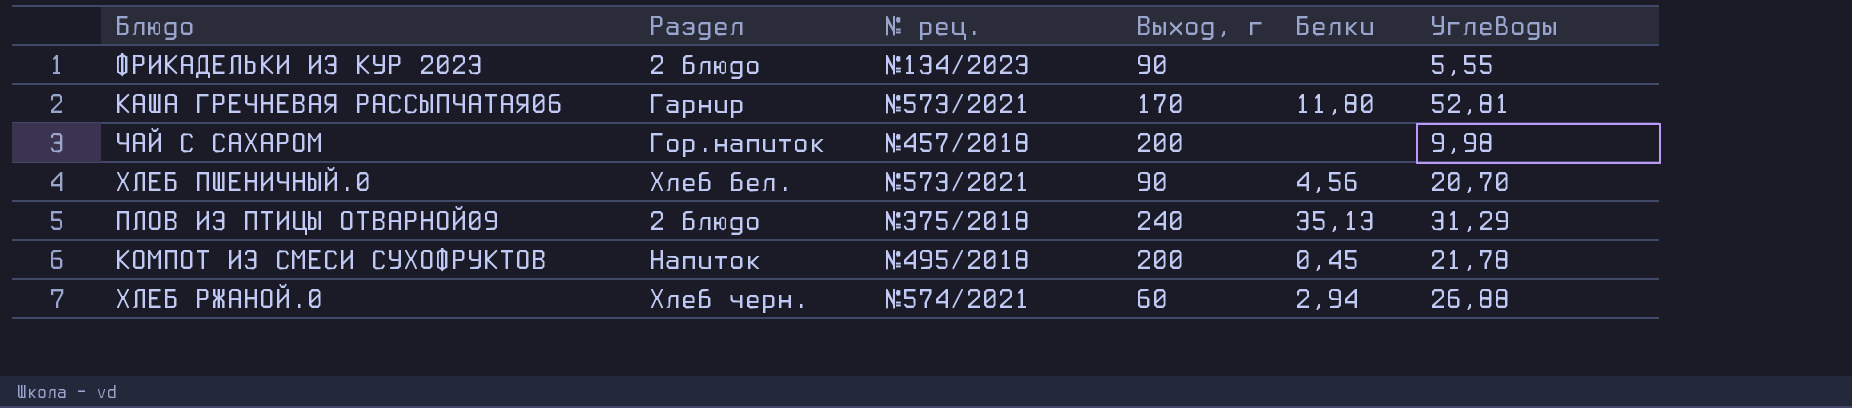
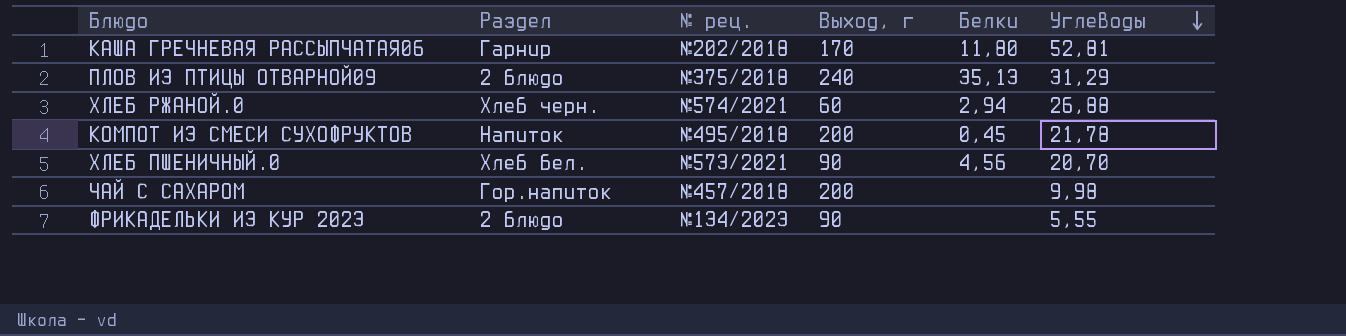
row order: none -> Углеводы descending
КАША ГРЕЧНЕВАЯ РАССЫПЧАТАЯ06 | № рец.: №573/2021 -> №202/2018

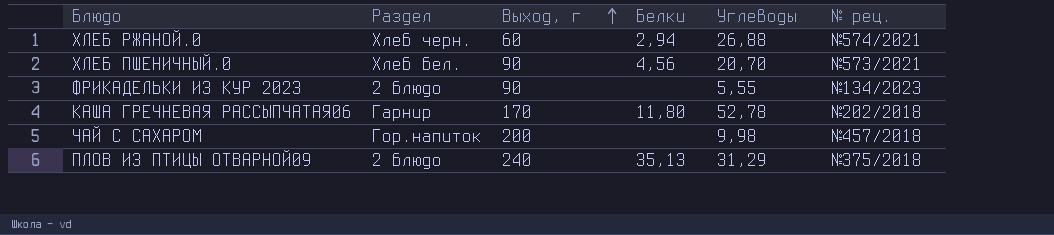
row order: Углеводы descending -> Выход, г ascending
column № рец. | position: 3 -> 6
row КОМПОТ ИЗ СМЕСИ СУХОФРУКТОВ: Напиток | №495/2018 | 200 | 0,45 | 21,78 -> none
КАША ГРЕЧНЕВАЯ РАССЫПЧАТАЯ06 | Углеводы: 52,81 -> 52,78

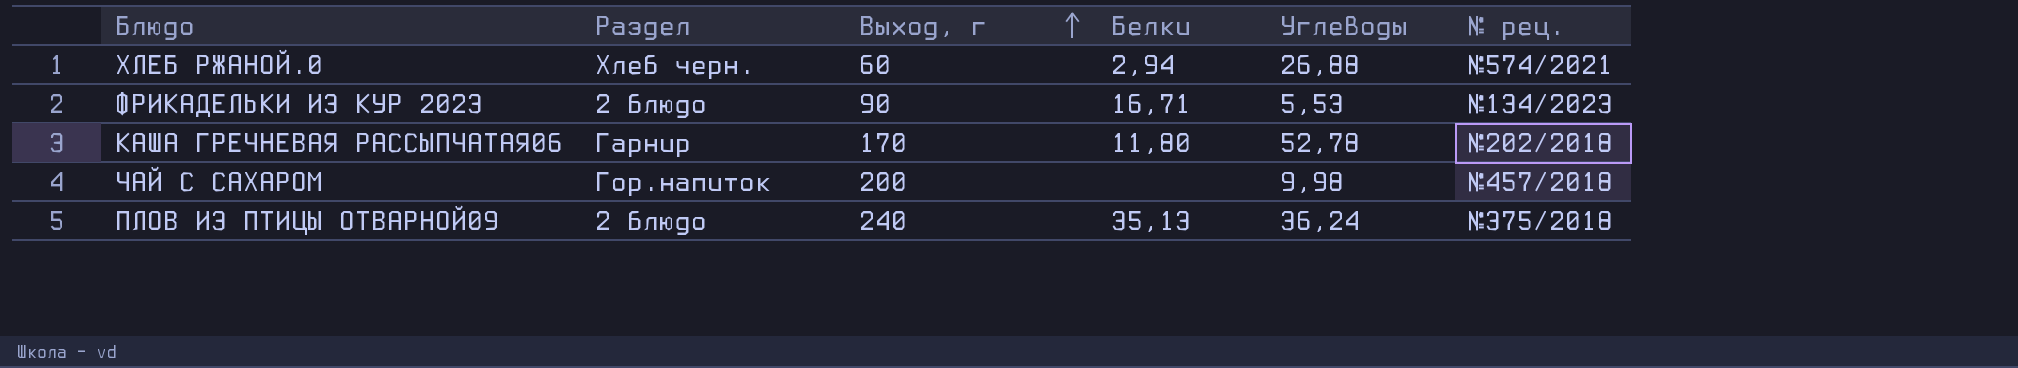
row ХЛЕБ ПШЕНИЧНЫЙ.0: Хлеб бел. | 90 | 4,56 | 20,70 | №573/2021 -> none
ФРИКАДЕЛЬКИ ИЗ КУР 2023 | Белки: none -> 16,71
ФРИКАДЕЛЬКИ ИЗ КУР 2023 | Углеводы: 5,55 -> 5,53
ПЛОВ ИЗ ПТИЦЫ ОТВАРНОЙ09 | Углеводы: 31,29 -> 36,24

